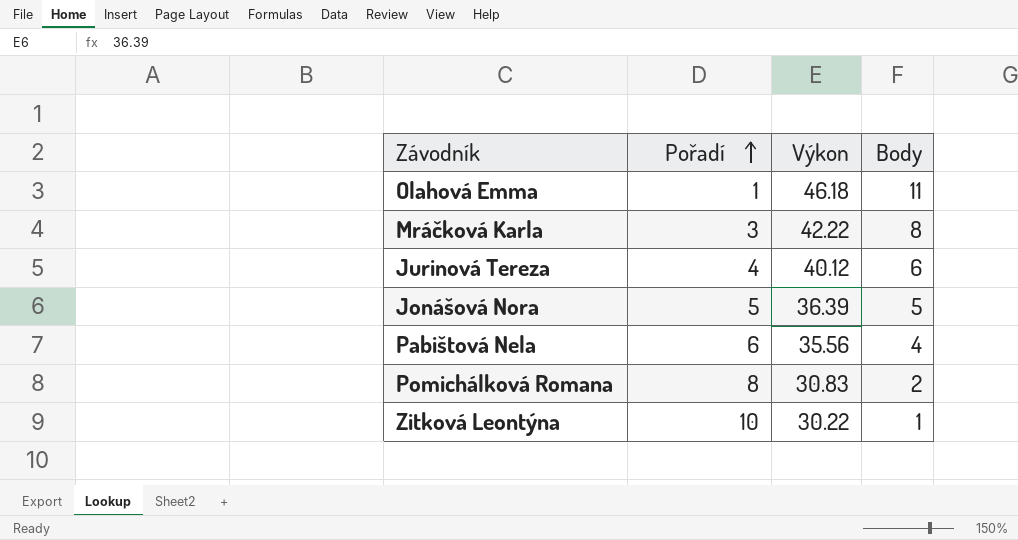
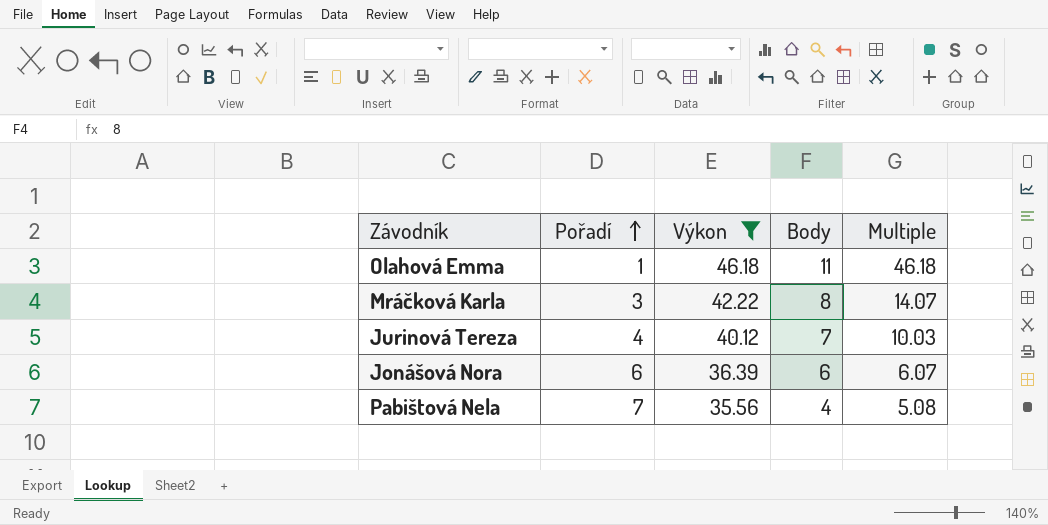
filter: none -> Výkon >= 35.56
column Multiple | formula: none -> [Výkon] / [Pořadí]
Jurinová Tereza | Body: 6 -> 7
Jonášová Nora | Pořadí: 5 -> 6
Jonášová Nora | Body: 5 -> 6
Pabištová Nela | Pořadí: 6 -> 7

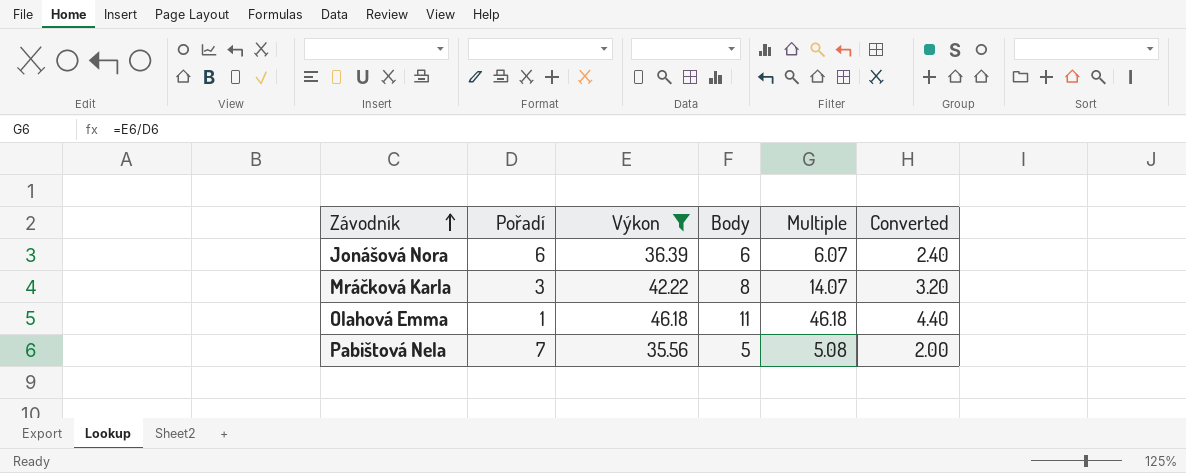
row order: Pořadí ascending -> Závodník ascending
column Converted | formula: none -> [Body] * 0.4
row Jurinová Tereza: 4 | 40.12 | 7 | 10.03 -> none
Pabištová Nela | Body: 4 -> 5

